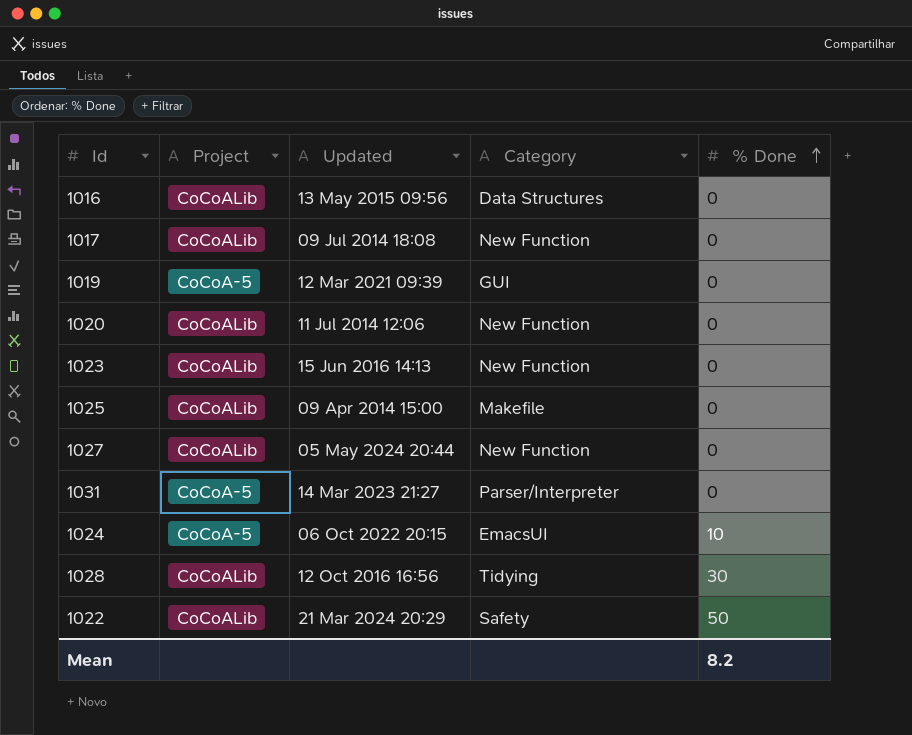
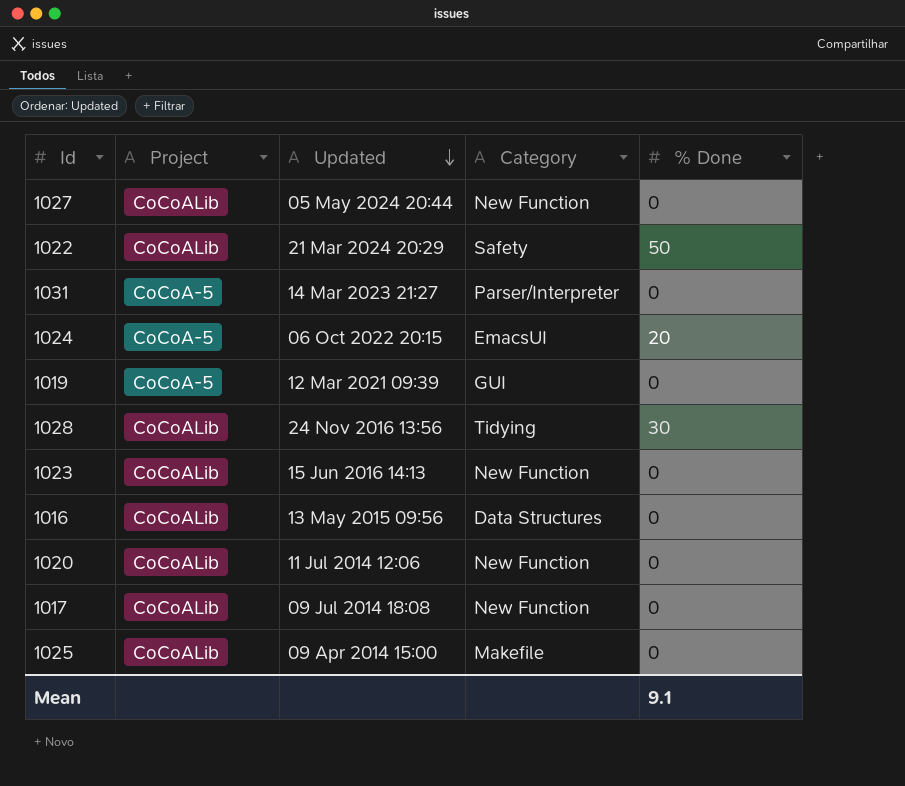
row order: % Done ascending -> Updated descending
1024 | % Done: 10 -> 20
1028 | Updated: 12 Oct 2016 16:56 -> 24 Nov 2016 13:56
Mean | % Done: 8.2 -> 9.1

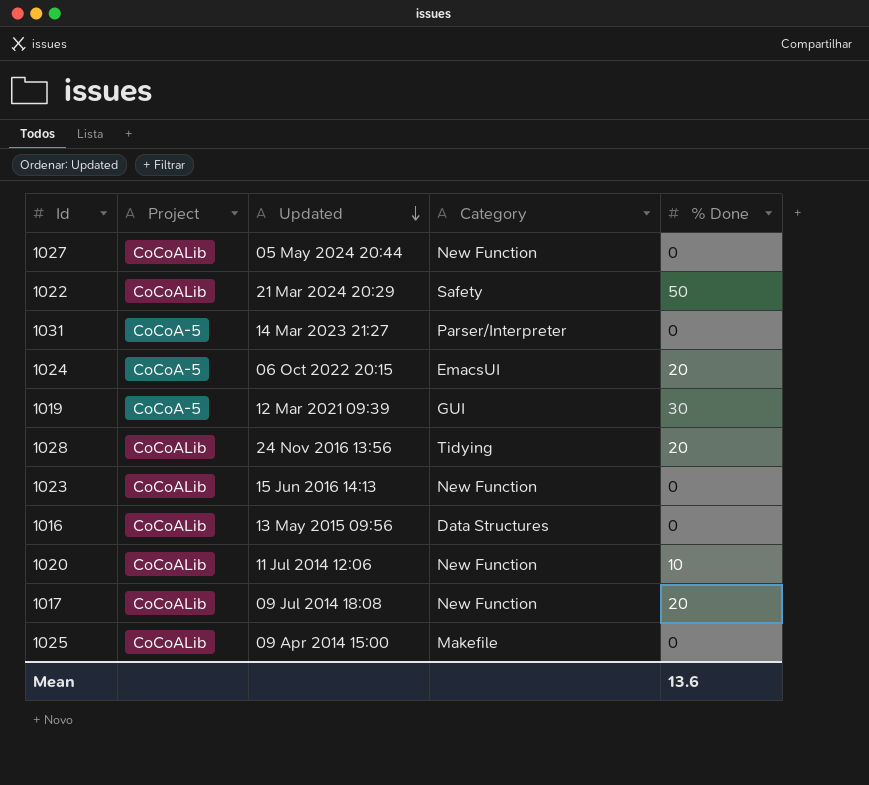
1019 | % Done: 0 -> 30
1028 | % Done: 30 -> 20
1020 | % Done: 0 -> 10
1017 | % Done: 0 -> 20
Mean | % Done: 9.1 -> 13.6

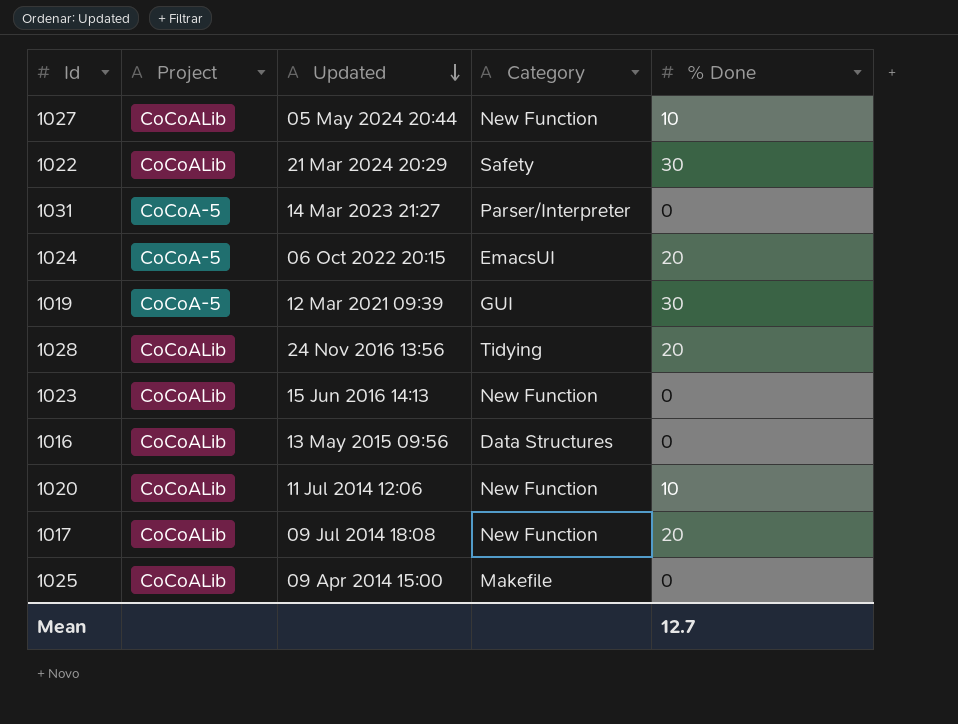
1027 | % Done: 0 -> 10
1022 | % Done: 50 -> 30
Mean | % Done: 13.6 -> 12.7

